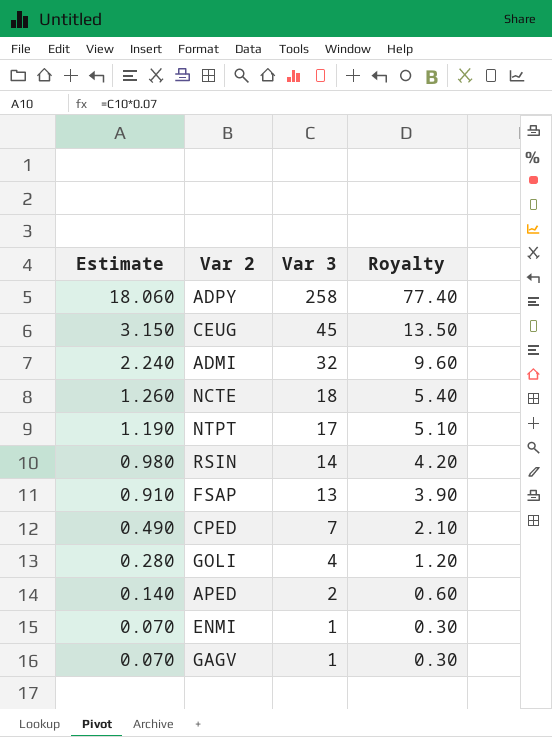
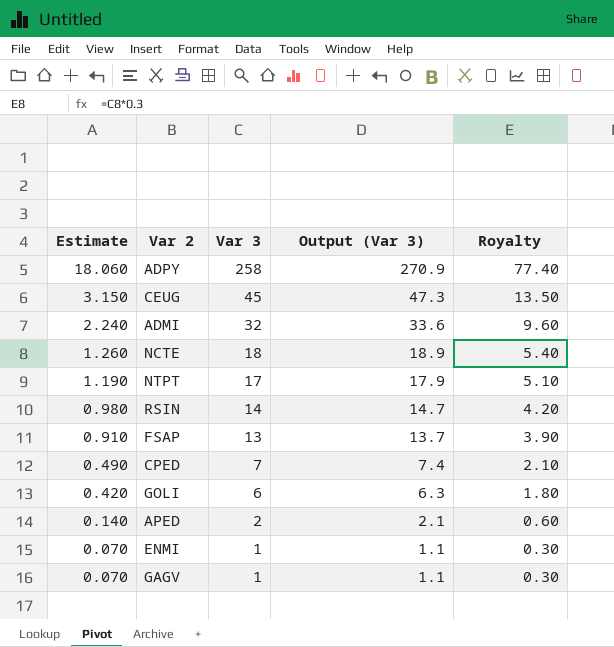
column Output (Var 3) | formula: none -> [Var 3] * 1.05
GOLI | Estimate: 0.280 -> 0.420
GOLI | Var 3: 4 -> 6
GOLI | Royalty: 1.20 -> 1.80

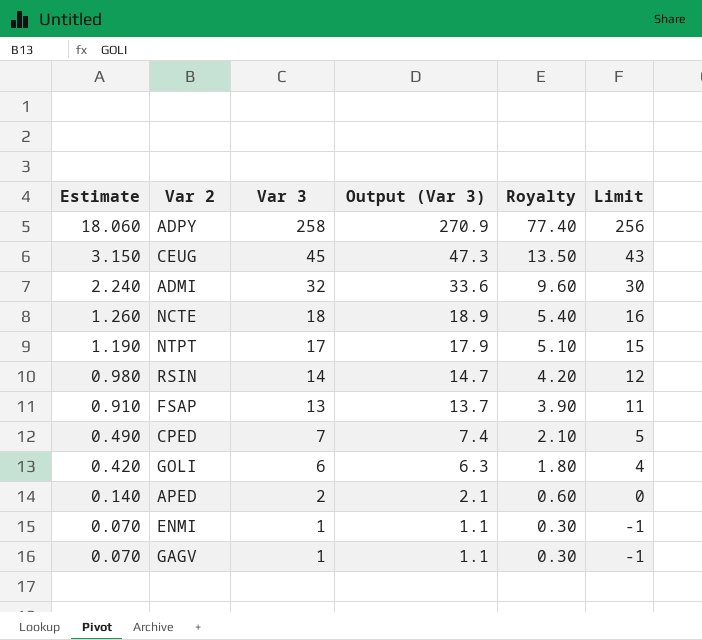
column Limit | formula: none -> [Var 3] - 2

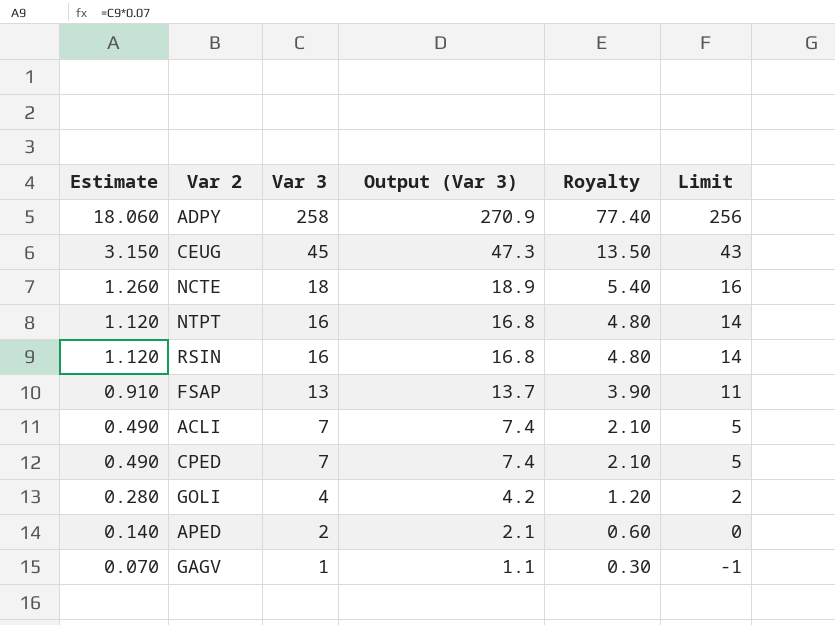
row ADMI: 2.240 | 32 | 33.6 | 9.60 | 30 -> none
row ENMI: 0.070 | 1 | 1.1 | 0.30 | -1 -> none
NTPT | Estimate: 1.190 -> 1.120
NTPT | Var 3: 17 -> 16
NTPT | Output (Var 3): 17.9 -> 16.8
NTPT | Royalty: 5.10 -> 4.80
NTPT | Limit: 15 -> 14
RSIN | Estimate: 0.980 -> 1.120
RSIN | Var 3: 14 -> 16
RSIN | Output (Var 3): 14.7 -> 16.8
RSIN | Royalty: 4.20 -> 4.80
RSIN | Limit: 12 -> 14
row ACLI: none -> 0.490 | 7 | 7.4 | 2.10 | 5
GOLI | Estimate: 0.420 -> 0.280
GOLI | Var 3: 6 -> 4
GOLI | Output (Var 3): 6.3 -> 4.2
GOLI | Royalty: 1.80 -> 1.20
GOLI | Limit: 4 -> 2

